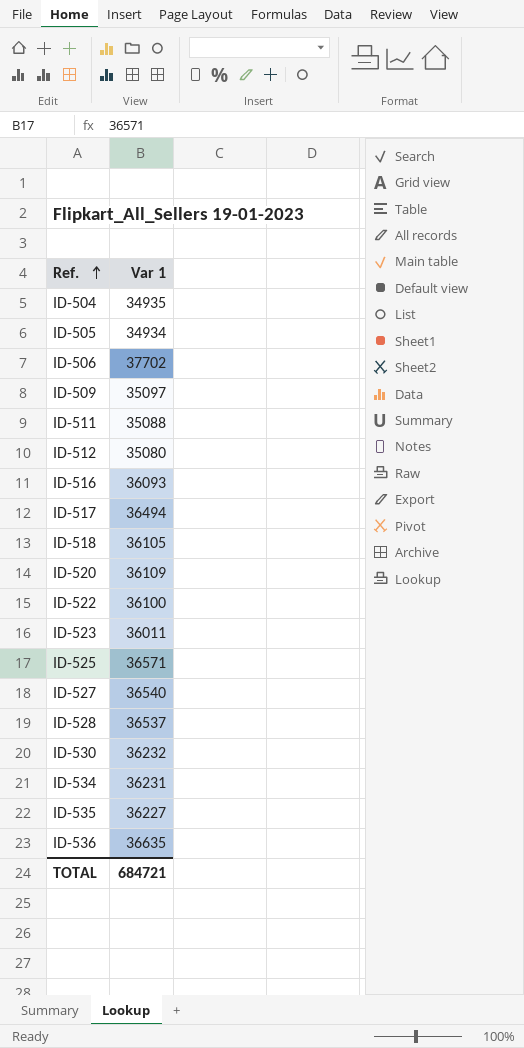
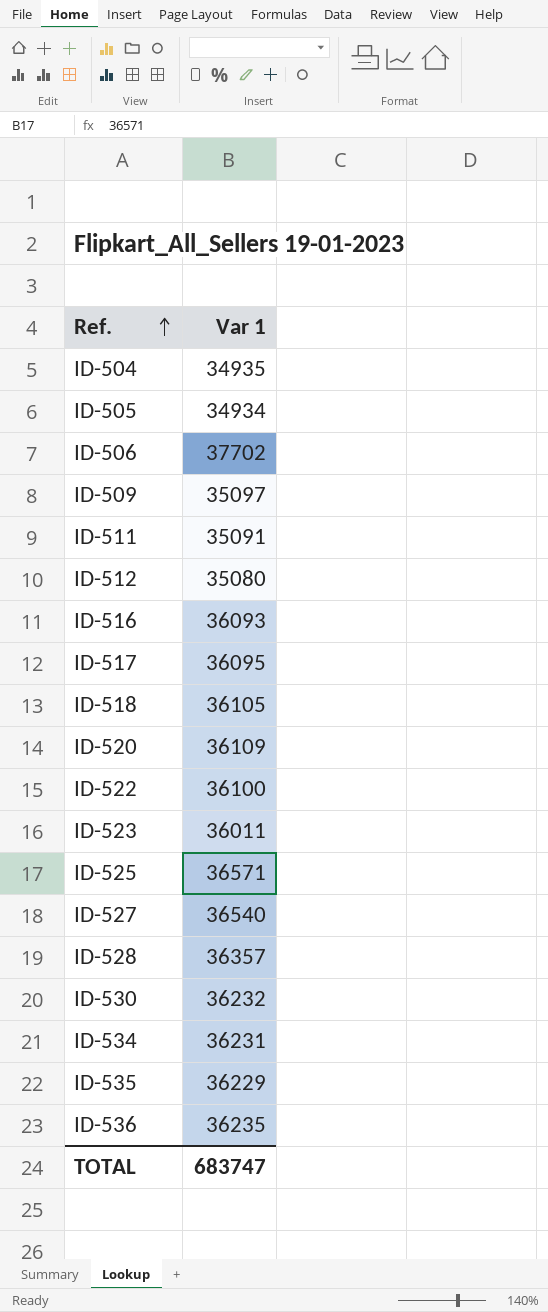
ID-511 | Var 1: 35088 -> 35091
ID-517 | Var 1: 36494 -> 36095
ID-528 | Var 1: 36537 -> 36357
ID-535 | Var 1: 36227 -> 36229
ID-536 | Var 1: 36635 -> 36235
TOTAL | Var 1: 684721 -> 683747

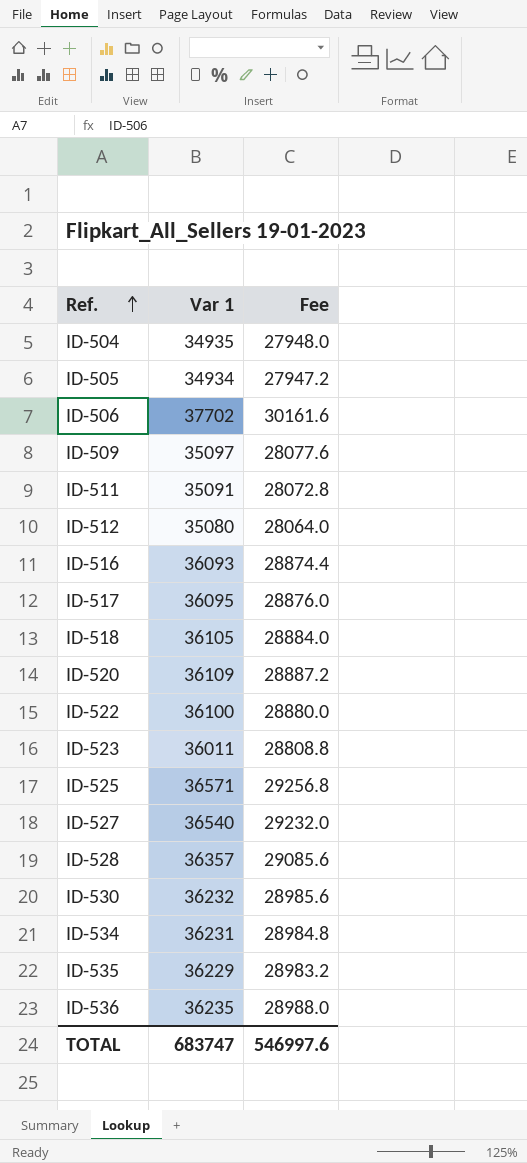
column Fee | formula: none -> [Var 1] * 0.8

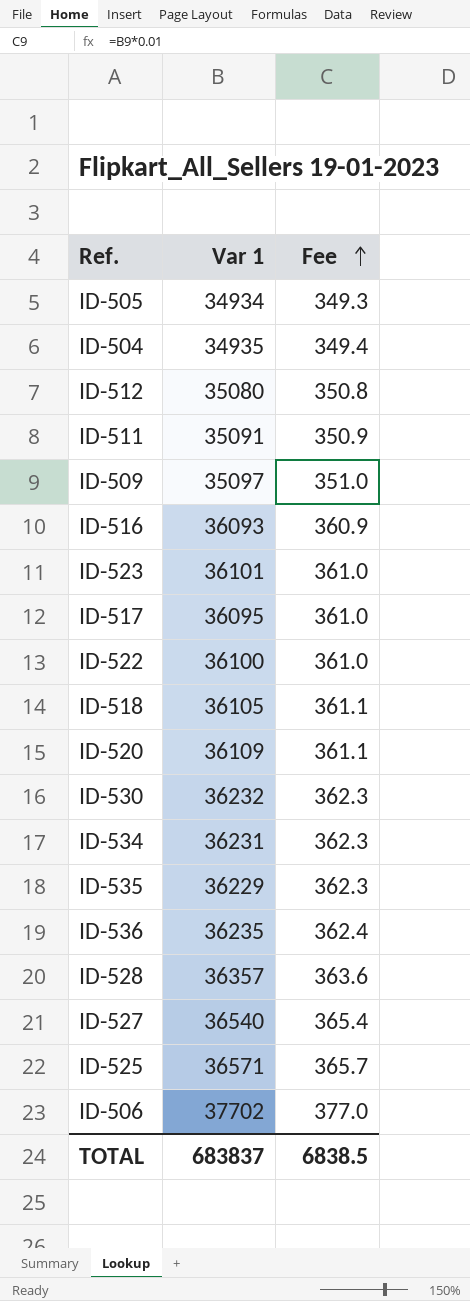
row order: Ref. ascending -> Fee ascending
column Fee | formula: [Var 1] * 0.8 -> [Var 1] * 0.01
ID-523 | Var 1: 36011 -> 36101
TOTAL | Var 1: 683747 -> 683837
TOTAL | Fee: 546997.6 -> 6838.5

